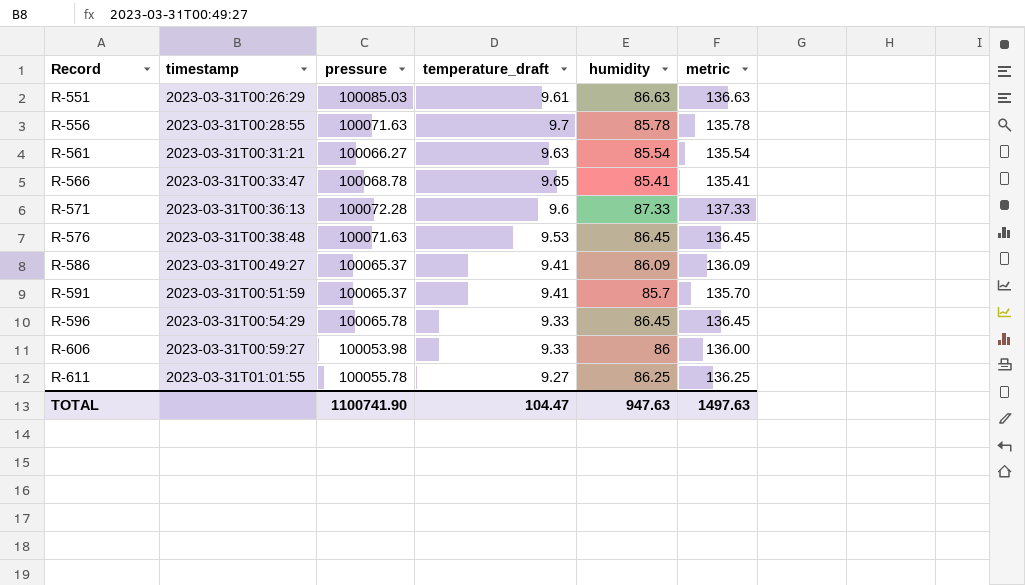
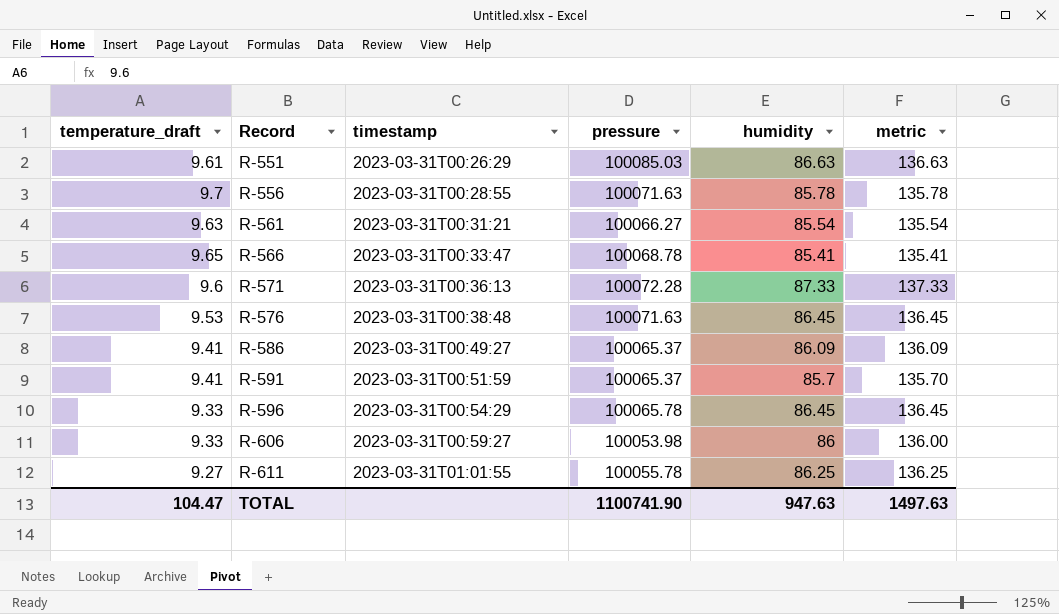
column temperature_draft | position: 4 -> 1

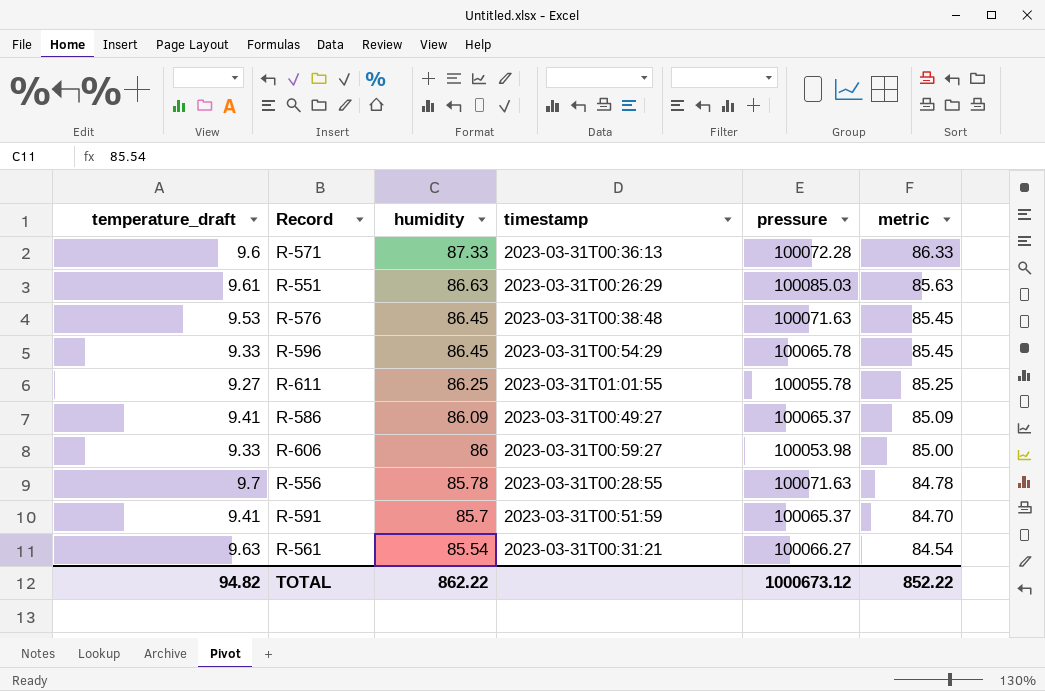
row order: Record ascending -> humidity descending
column humidity | position: 5 -> 3
column metric | formula: [humidity] + 50 -> [humidity] - 1
row R-566: 9.65 | 2023-03-31T00:33:47 | 100068.78 | 85.41 | 135.41 -> none
TOTAL | temperature_draft: 104.47 -> 94.82
TOTAL | humidity: 947.63 -> 862.22
TOTAL | pressure: 1100741.90 -> 1000673.12
TOTAL | metric: 1497.63 -> 852.22

